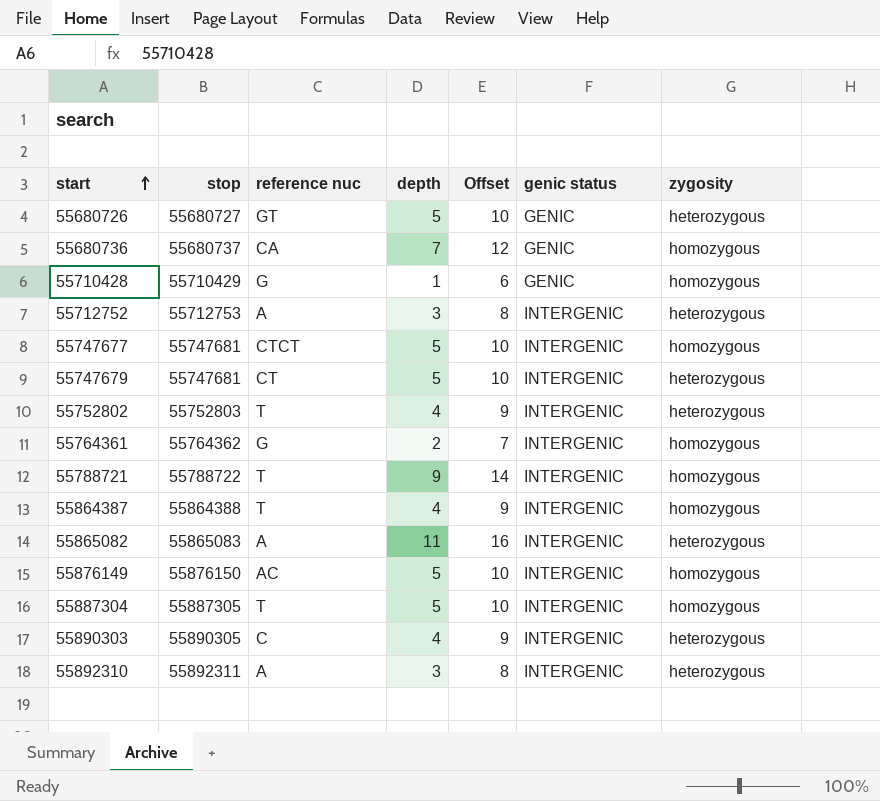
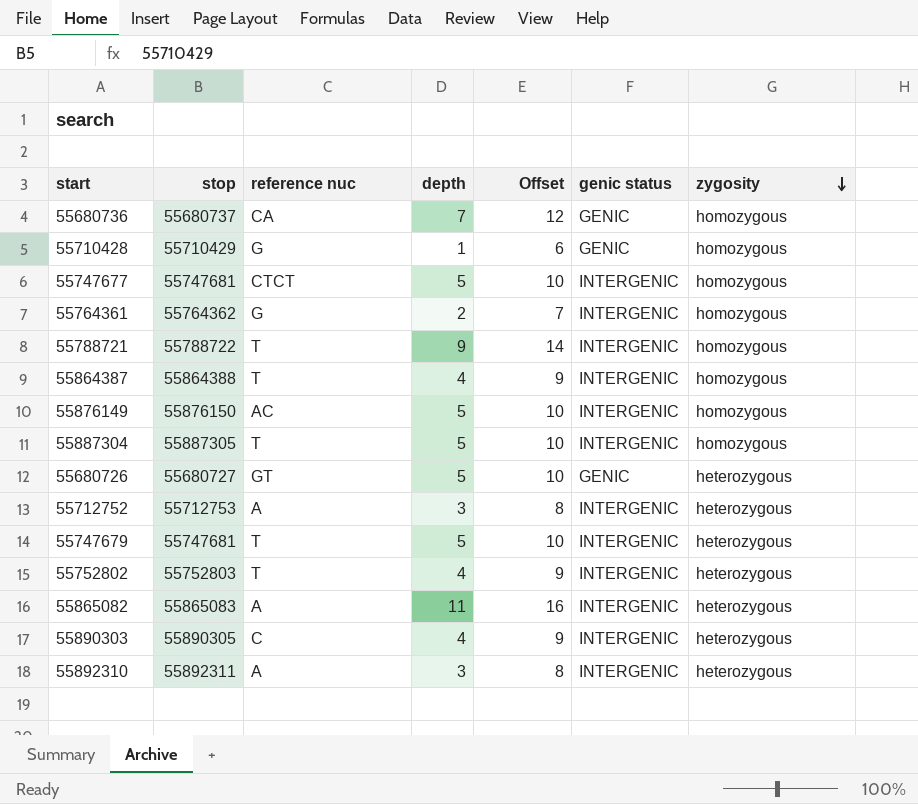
row order: start ascending -> zygosity descending
55747679 | reference nuc: CT -> T

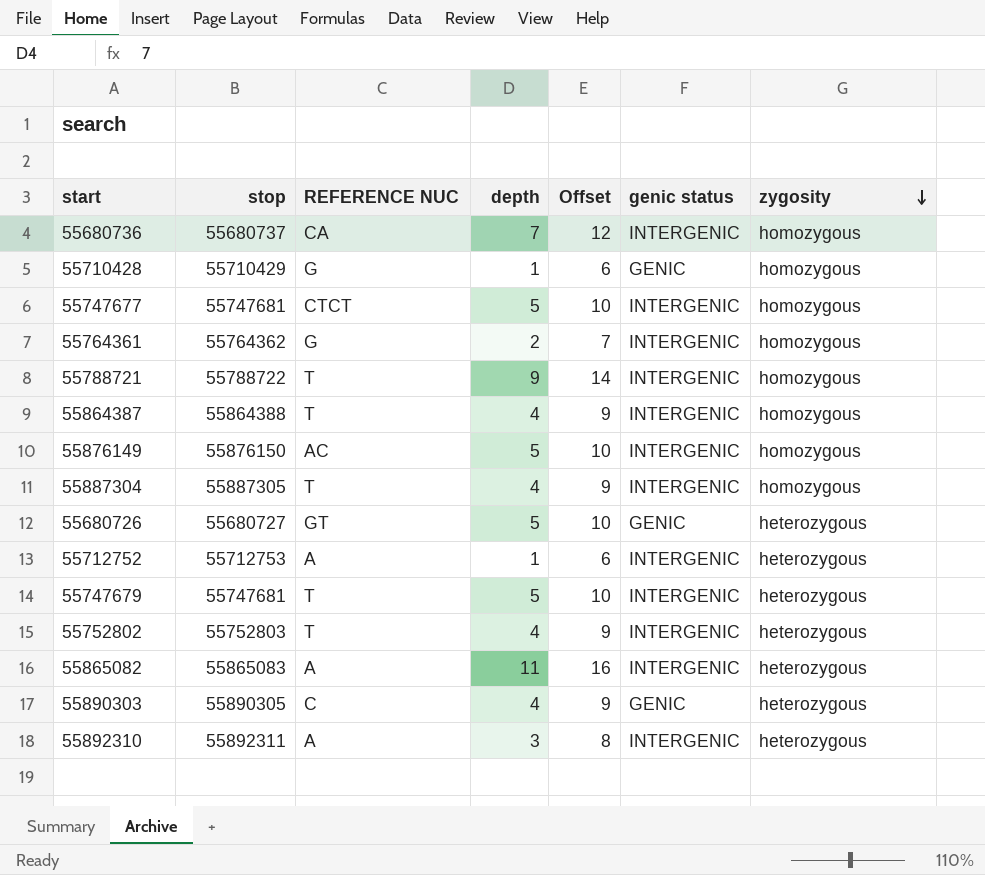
column name: reference nuc -> REFERENCE NUC
55680736 | genic status: GENIC -> INTERGENIC
55887304 | depth: 5 -> 4
55887304 | Offset: 10 -> 9
55712752 | depth: 3 -> 1
55712752 | Offset: 8 -> 6
55890303 | genic status: INTERGENIC -> GENIC

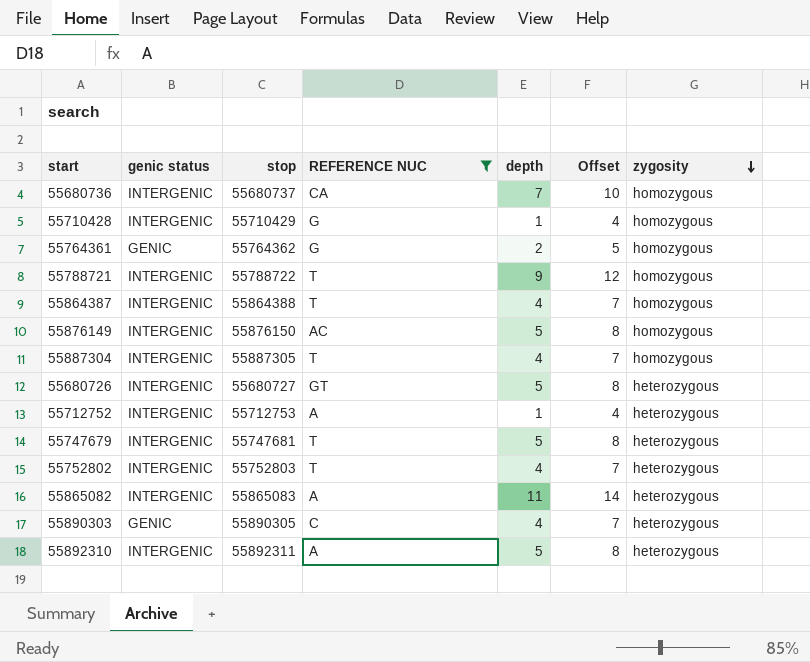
filter: none -> REFERENCE NUC != CTCT
column genic status | position: 6 -> 2
column Offset | formula: [depth] + 5 -> [depth] + 3
55710428 | genic status: GENIC -> INTERGENIC
55764361 | genic status: INTERGENIC -> GENIC
55680726 | genic status: GENIC -> INTERGENIC
55892310 | depth: 3 -> 5

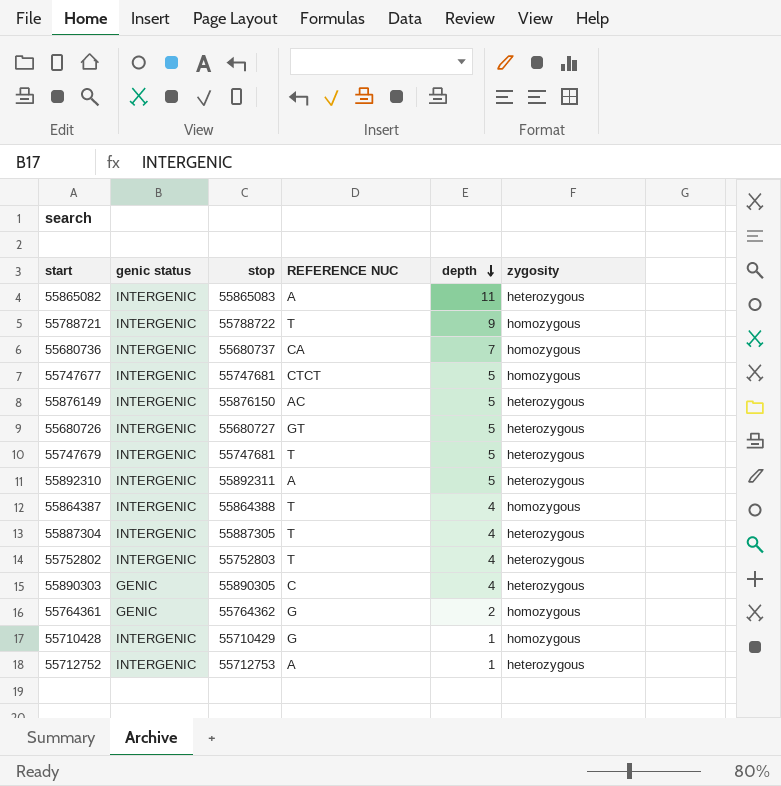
filter: REFERENCE NUC != CTCT -> none
row order: zygosity descending -> depth descending
column Offset | formula: [depth] + 3 -> none
55876149 | zygosity: homozygous -> heterozygous
55887304 | zygosity: homozygous -> heterozygous

